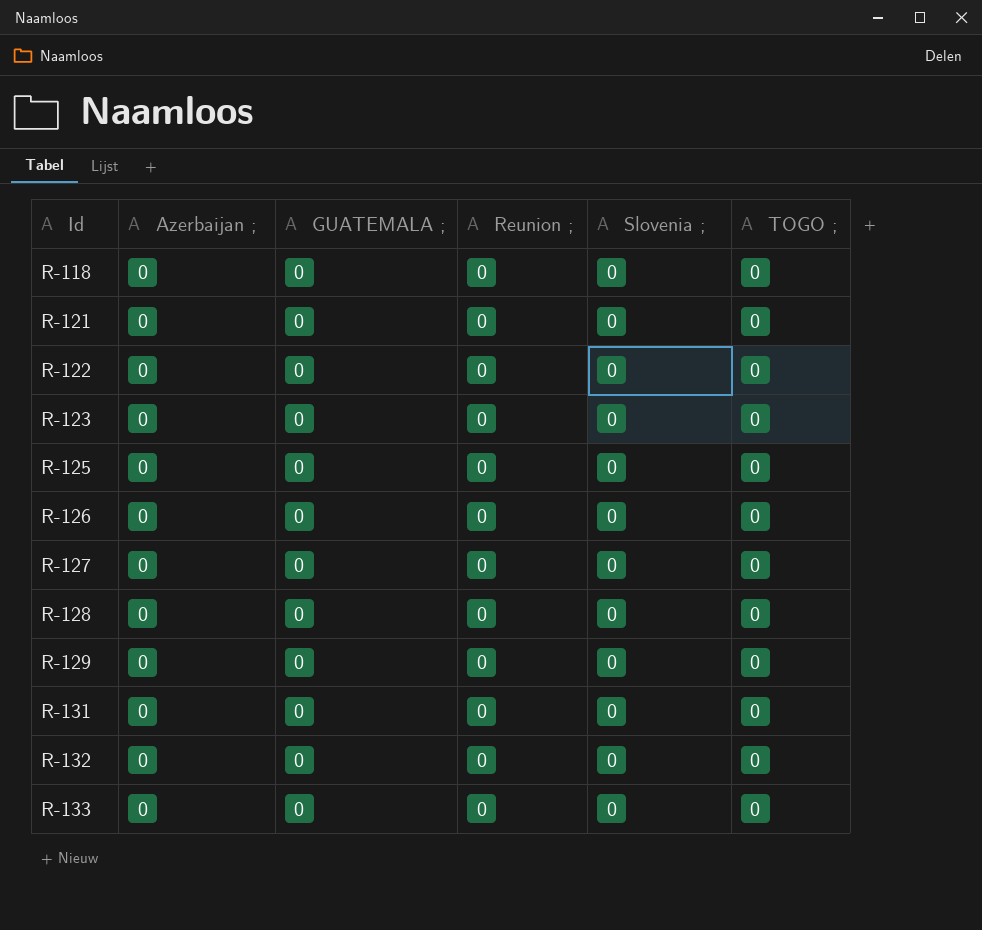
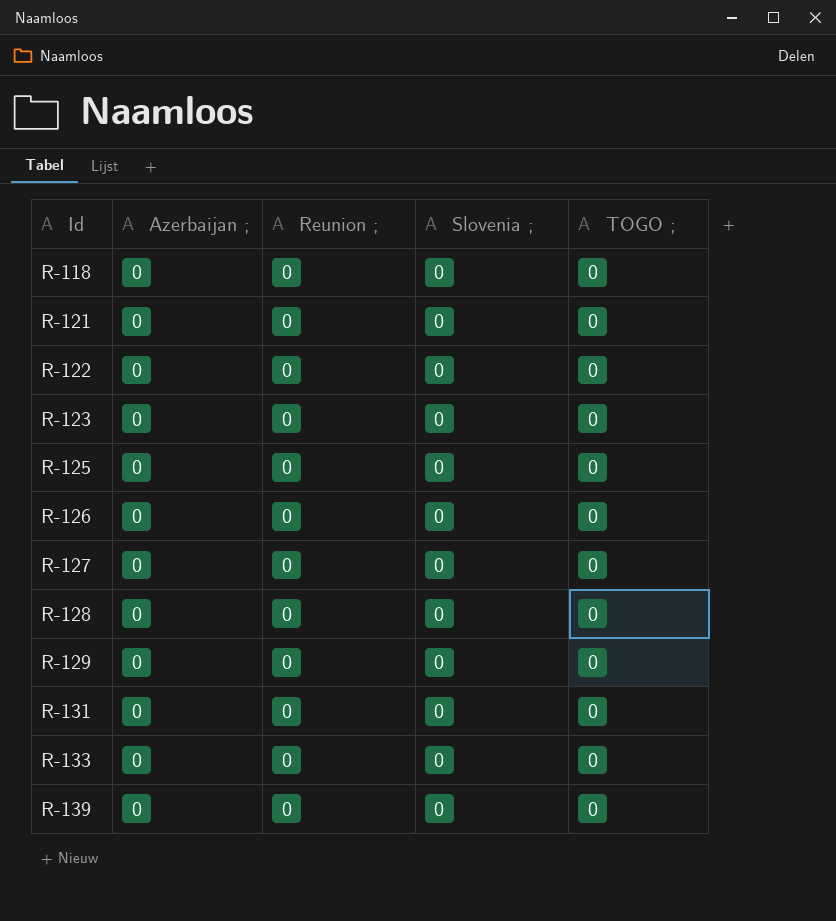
column GUATEMALA ; | position: 3 -> none
row R-132: 0 | 0 | 0 | 0 | 0 -> none
row R-139: none -> 0 | 0 | 0 | 0

